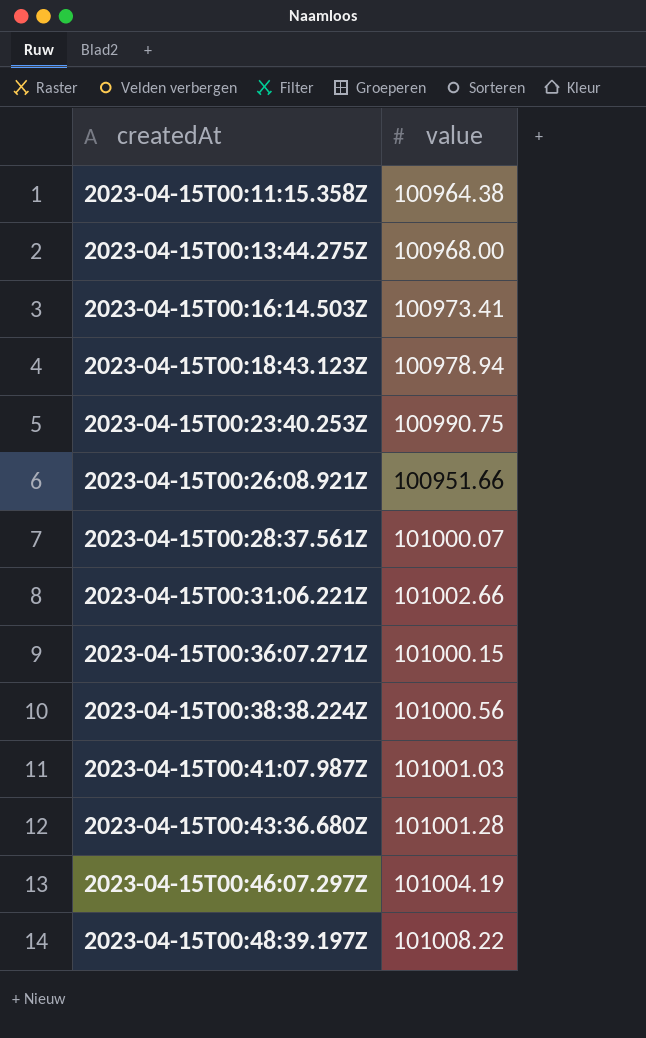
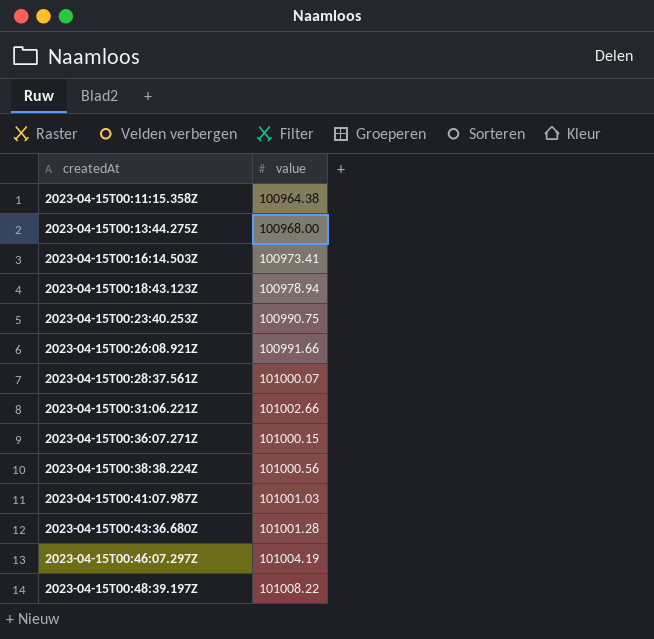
2023-04-15T00:26:08.921Z | value: 100951.66 -> 100991.66

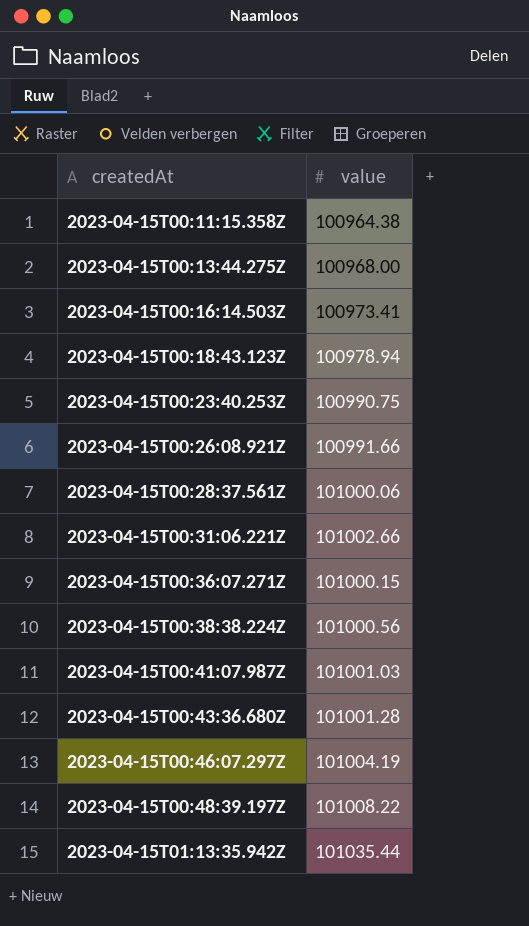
2023-04-15T00:28:37.561Z | value: 101000.07 -> 101000.06
row 2023-04-15T01:13:35.942Z: none -> 101035.44

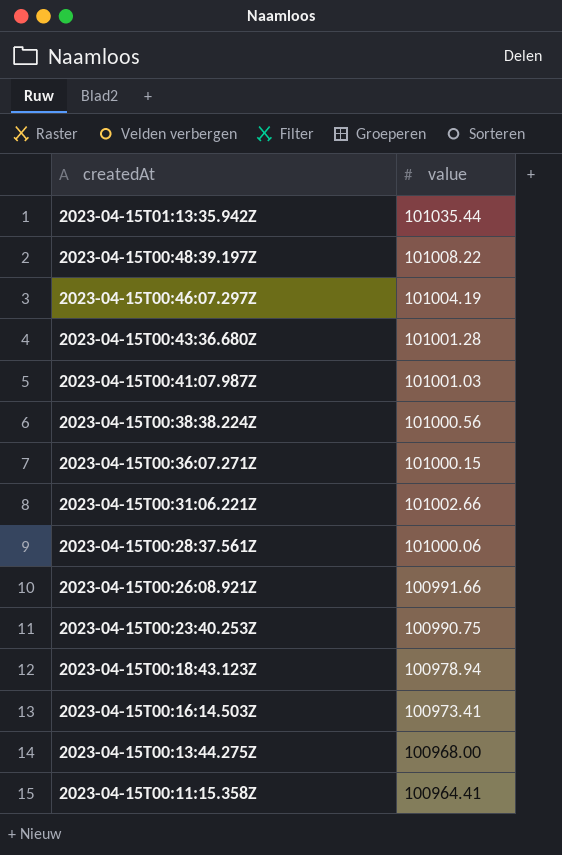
row order: createdAt ascending -> createdAt descending
2023-04-15T00:11:15.358Z | value: 100964.38 -> 100964.41

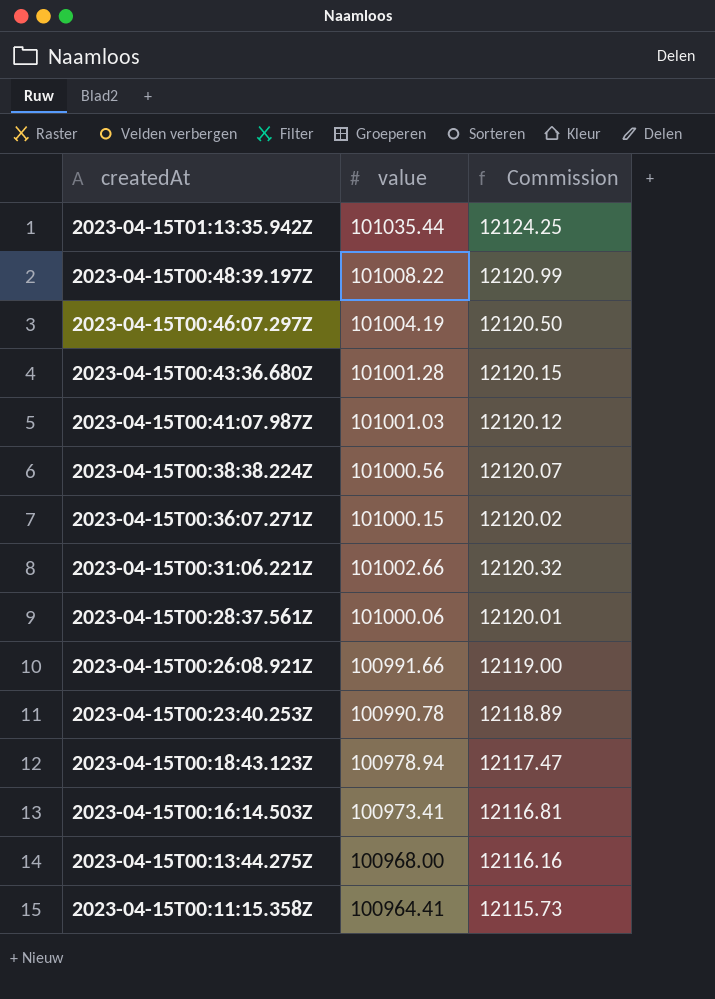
column Commission | formula: none -> [value] * 0.12
2023-04-15T00:23:40.253Z | value: 100990.75 -> 100990.78

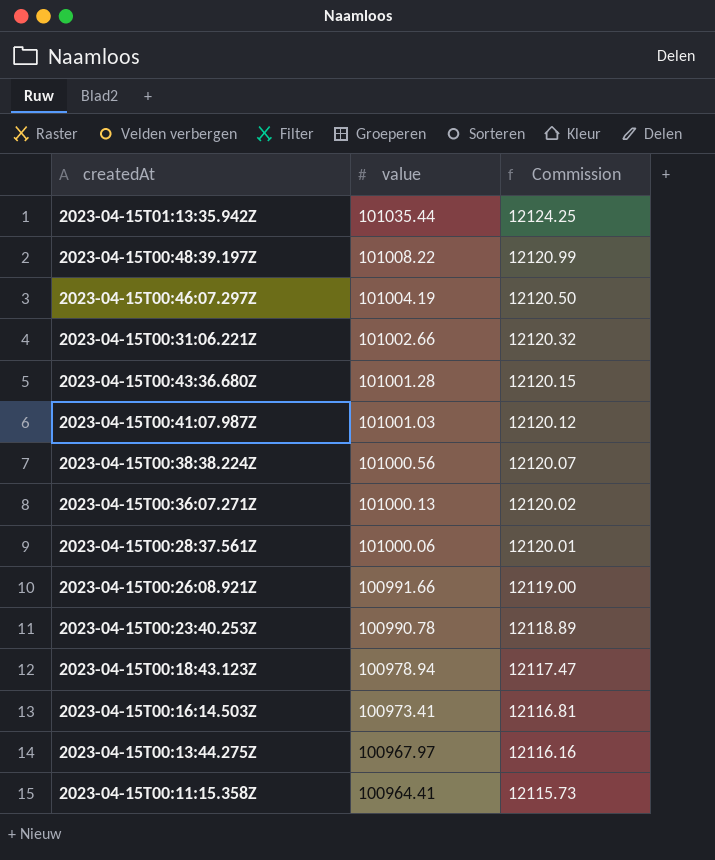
row order: createdAt descending -> value descending
2023-04-15T00:36:07.271Z | value: 101000.15 -> 101000.13
2023-04-15T00:13:44.275Z | value: 100968.00 -> 100967.97

